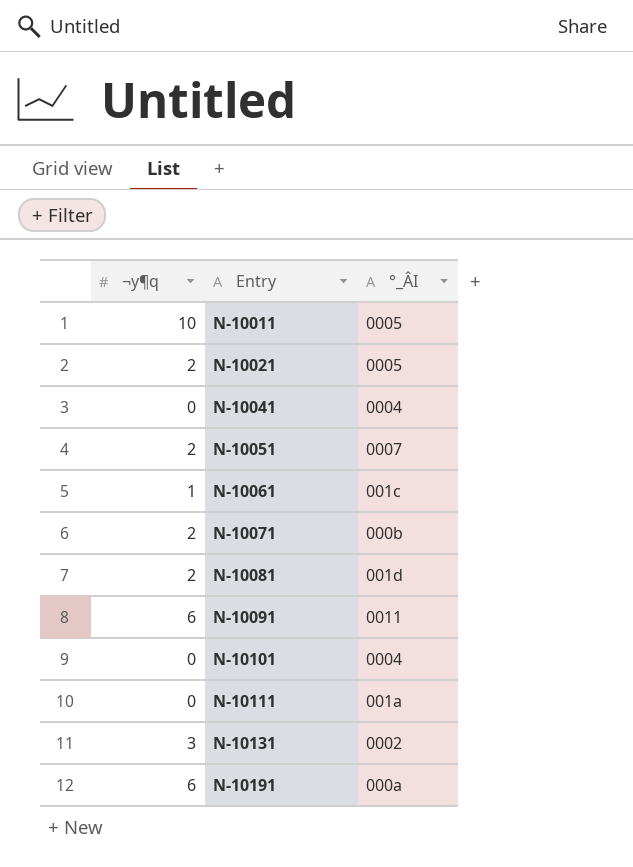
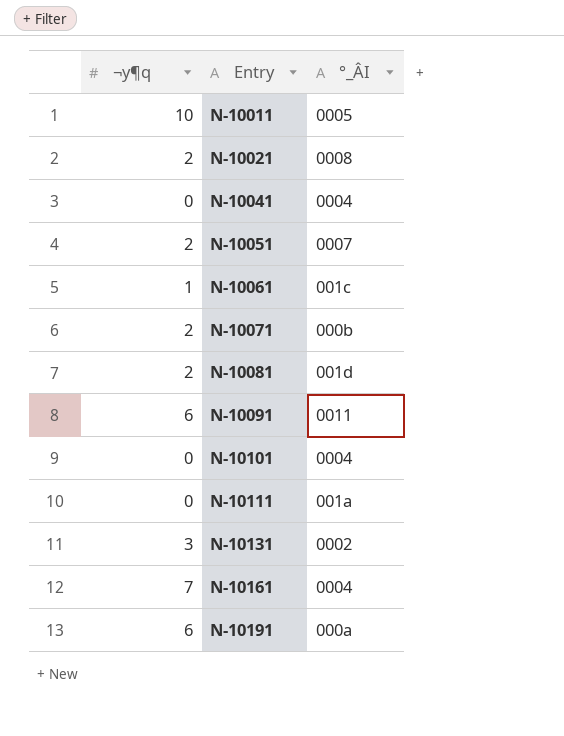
N-10021 | °_ÂI: 0005 -> 0008
row N-10161: none -> 7 | 0004

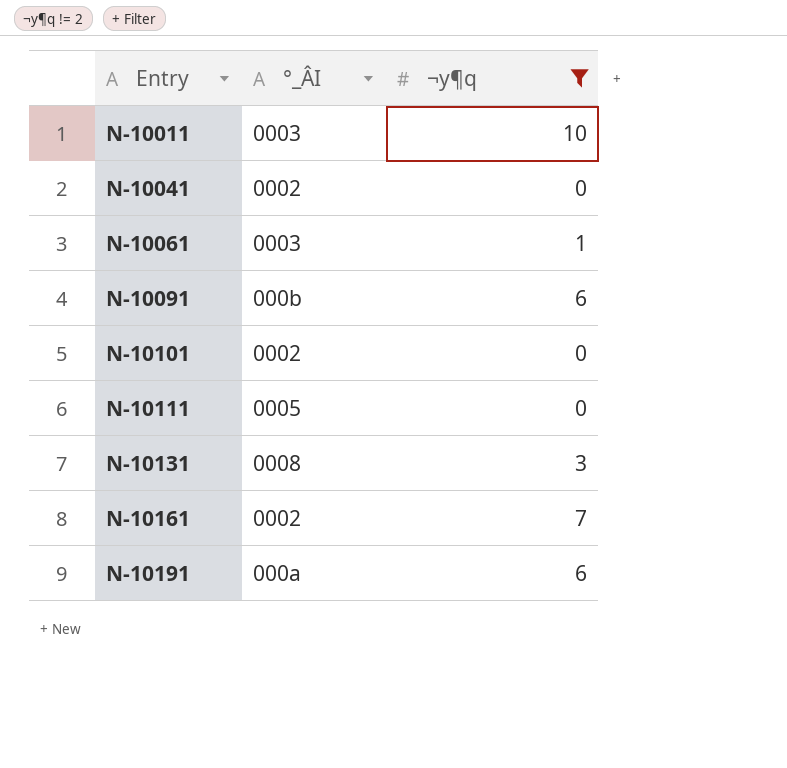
filter: none -> ¬y¶q != 2
column ¬y¶q | position: 1 -> 3
N-10011 | °_ÂI: 0005 -> 0003
N-10041 | °_ÂI: 0004 -> 0002
N-10061 | °_ÂI: 001c -> 0003
N-10091 | °_ÂI: 0011 -> 000b
N-10101 | °_ÂI: 0004 -> 0002
N-10111 | °_ÂI: 001a -> 0005
N-10131 | °_ÂI: 0002 -> 0008
N-10161 | °_ÂI: 0004 -> 0002

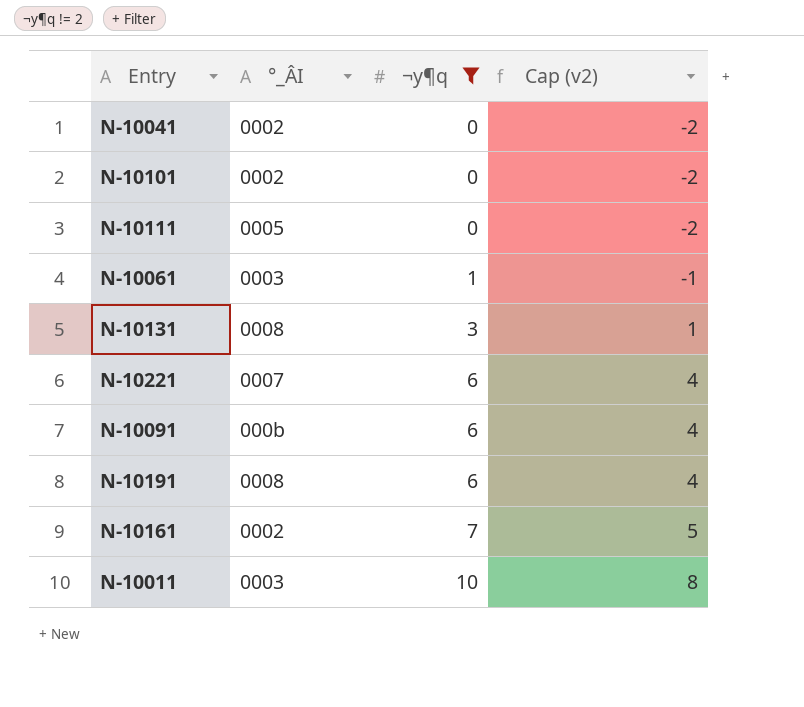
row order: Entry ascending -> ¬y¶q ascending
column Cap (v2) | formula: none -> [¬y¶q] - 2
row N-10221: none -> 0007 | 6 | 4
N-10191 | °_ÂI: 000a -> 0008

